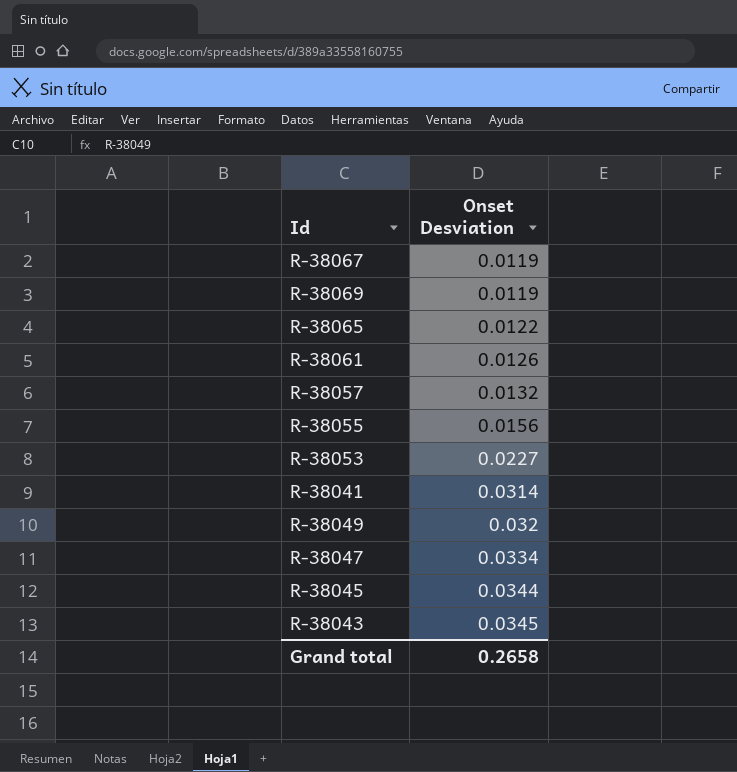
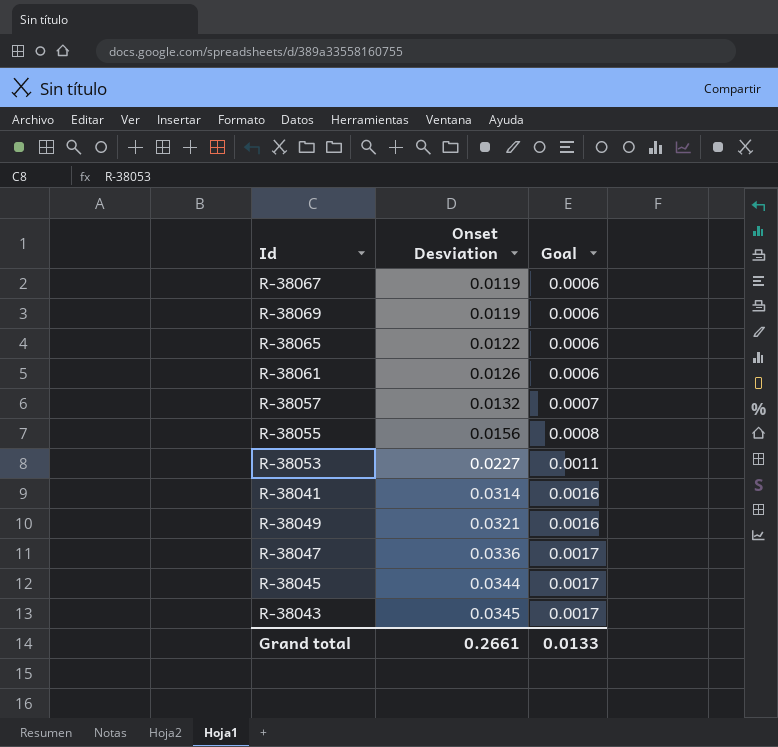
column Goal | formula: none -> [Onset Desviation] * 0.05
R-38049 | Onset Desviation: 0.032 -> 0.0321
R-38047 | Onset Desviation: 0.0334 -> 0.0336
Grand total | Onset Desviation: 0.2658 -> 0.2661

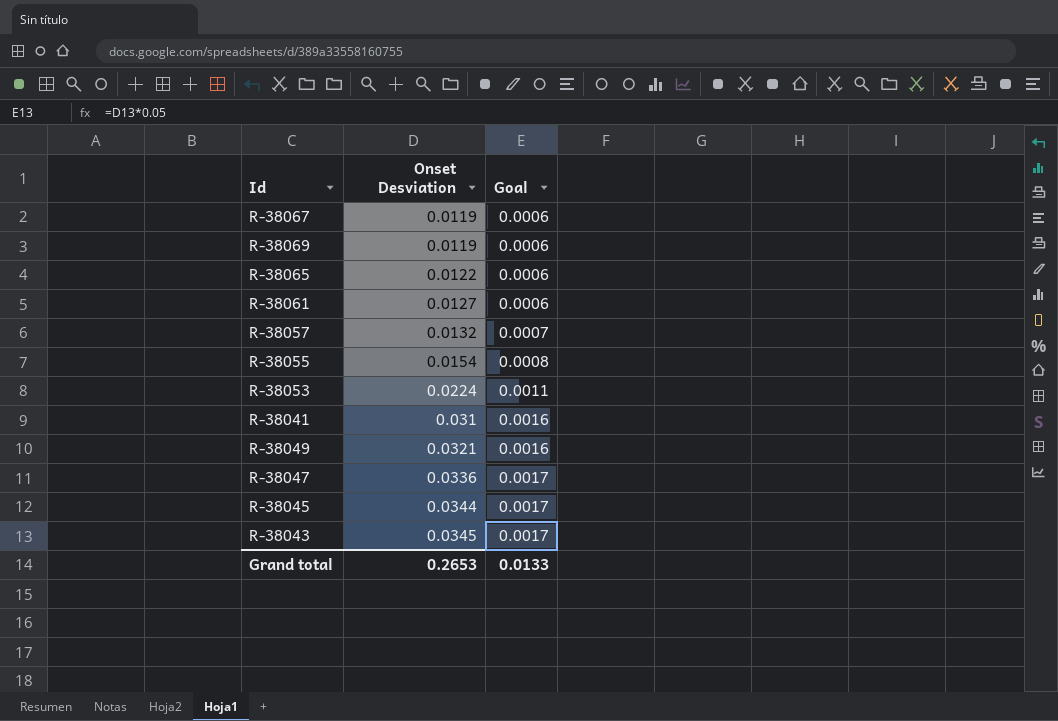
R-38061 | Onset Desviation: 0.0126 -> 0.0127
R-38055 | Onset Desviation: 0.0156 -> 0.0154
R-38053 | Onset Desviation: 0.0227 -> 0.0224
R-38041 | Onset Desviation: 0.0314 -> 0.031
Grand total | Onset Desviation: 0.2661 -> 0.2653

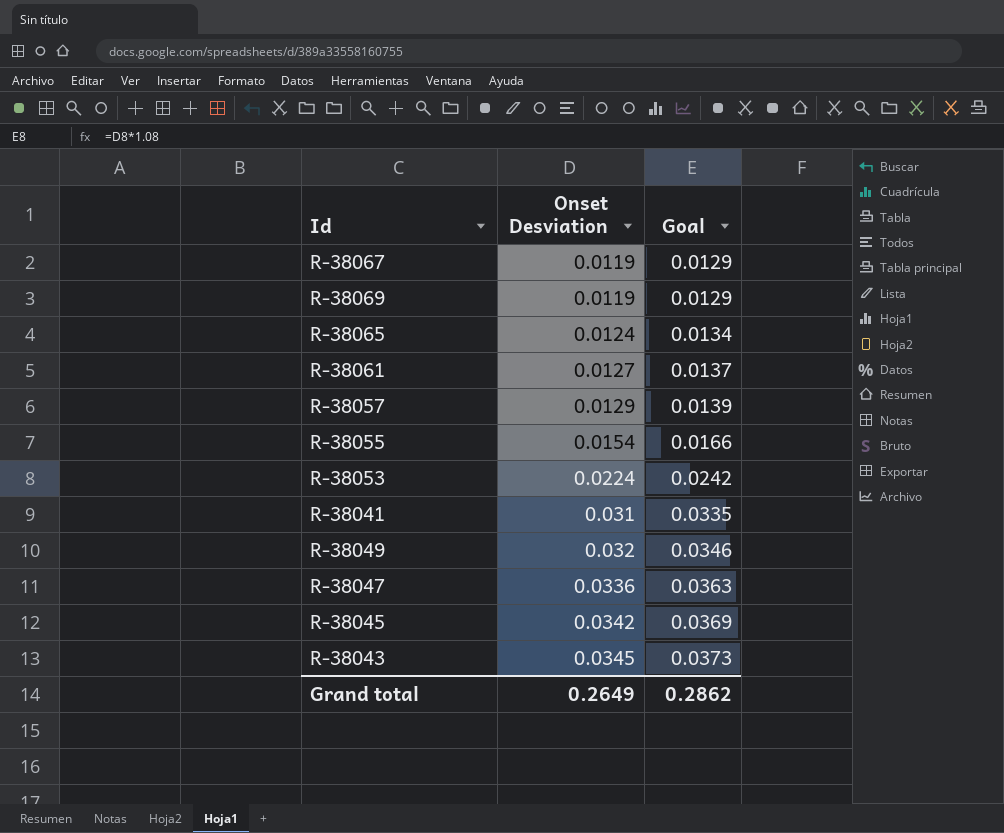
column Goal | formula: [Onset Desviation] * 0.05 -> [Onset Desviation] * 1.08
R-38065 | Onset Desviation: 0.0122 -> 0.0124
R-38057 | Onset Desviation: 0.0132 -> 0.0129
R-38049 | Onset Desviation: 0.0321 -> 0.032
R-38045 | Onset Desviation: 0.0344 -> 0.0342
Grand total | Onset Desviation: 0.2653 -> 0.2649
Grand total | Goal: 0.0133 -> 0.2862

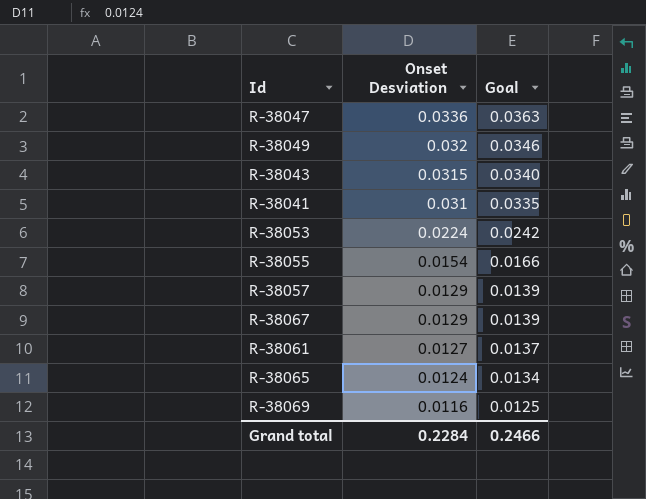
row order: Onset Desviation ascending -> Onset Desviation descending
row R-38045: 0.0342 | 0.0369 -> none
R-38043 | Onset Desviation: 0.0345 -> 0.0315
R-38043 | Goal: 0.0373 -> 0.0340
R-38067 | Onset Desviation: 0.0119 -> 0.0129
R-38067 | Goal: 0.0129 -> 0.0139
R-38069 | Onset Desviation: 0.0119 -> 0.0116
R-38069 | Goal: 0.0129 -> 0.0125
Grand total | Onset Desviation: 0.2649 -> 0.2284
Grand total | Goal: 0.2862 -> 0.2466

